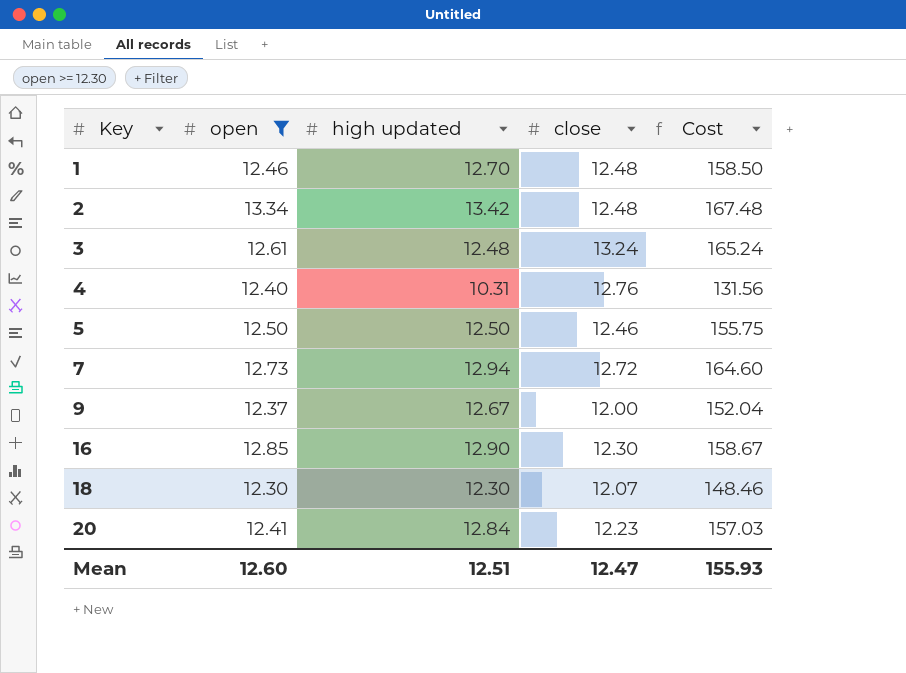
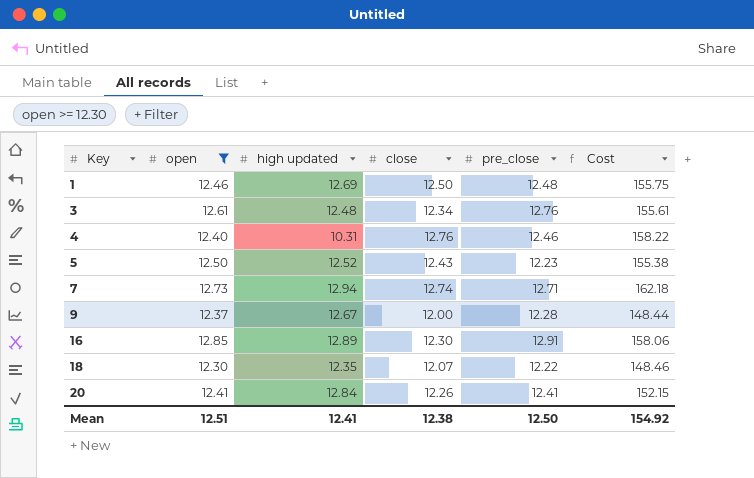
column pre_close | position: none -> 5
column Cost | formula: [high updated] * [close] -> [open] * [close]
row 2: 13.34 | 13.42 | 12.48 | 167.48 -> none
1 | high updated: 12.70 -> 12.69
1 | close: 12.48 -> 12.50
3 | close: 13.24 -> 12.34
5 | high updated: 12.50 -> 12.52
5 | close: 12.46 -> 12.43
7 | close: 12.72 -> 12.74
16 | high updated: 12.90 -> 12.89
18 | high updated: 12.30 -> 12.35
20 | close: 12.23 -> 12.26
Mean | open: 12.60 -> 12.51
Mean | high updated: 12.51 -> 12.41
Mean | close: 12.47 -> 12.38
Mean | Cost: 155.93 -> 154.92

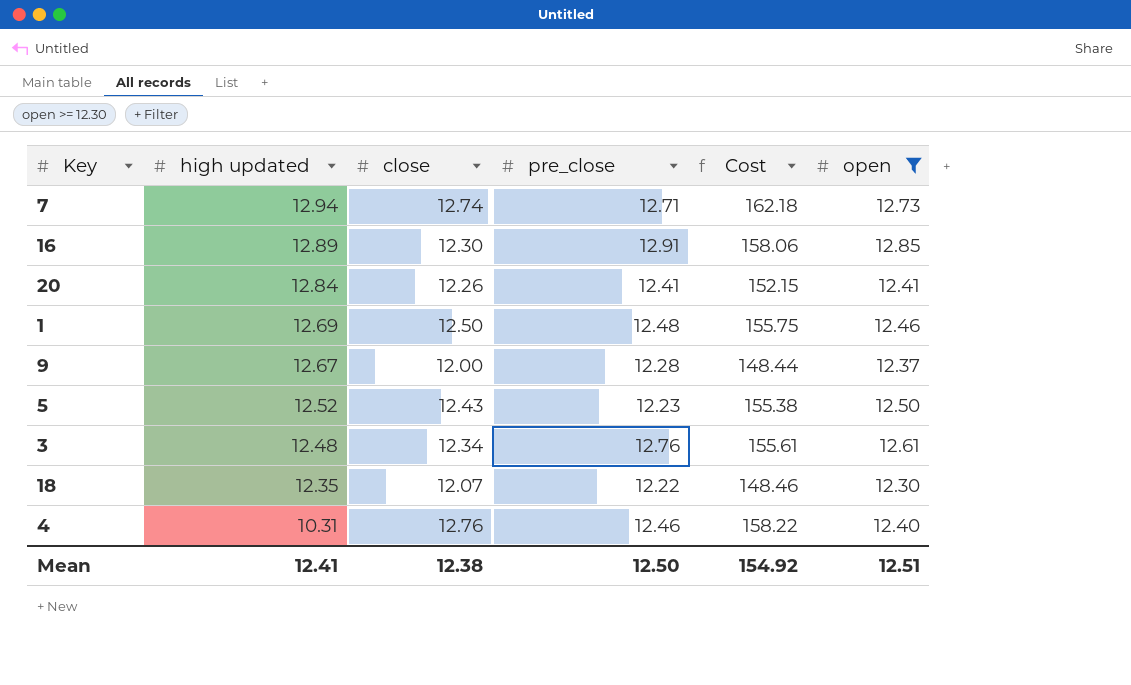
row order: Key ascending -> high updated descending
column open | position: 2 -> 6

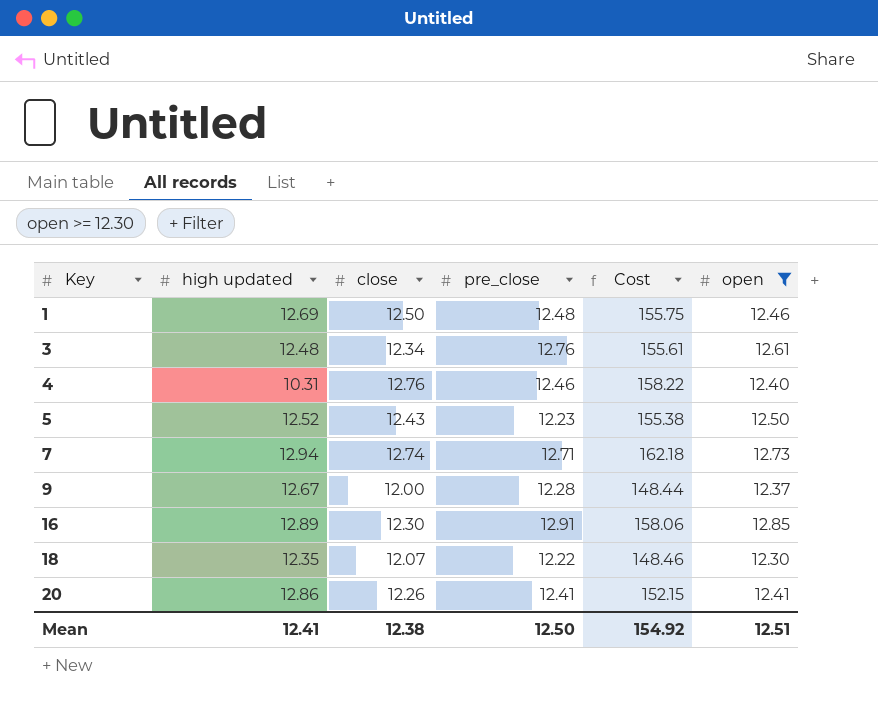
row order: high updated descending -> Key ascending
20 | high updated: 12.84 -> 12.86

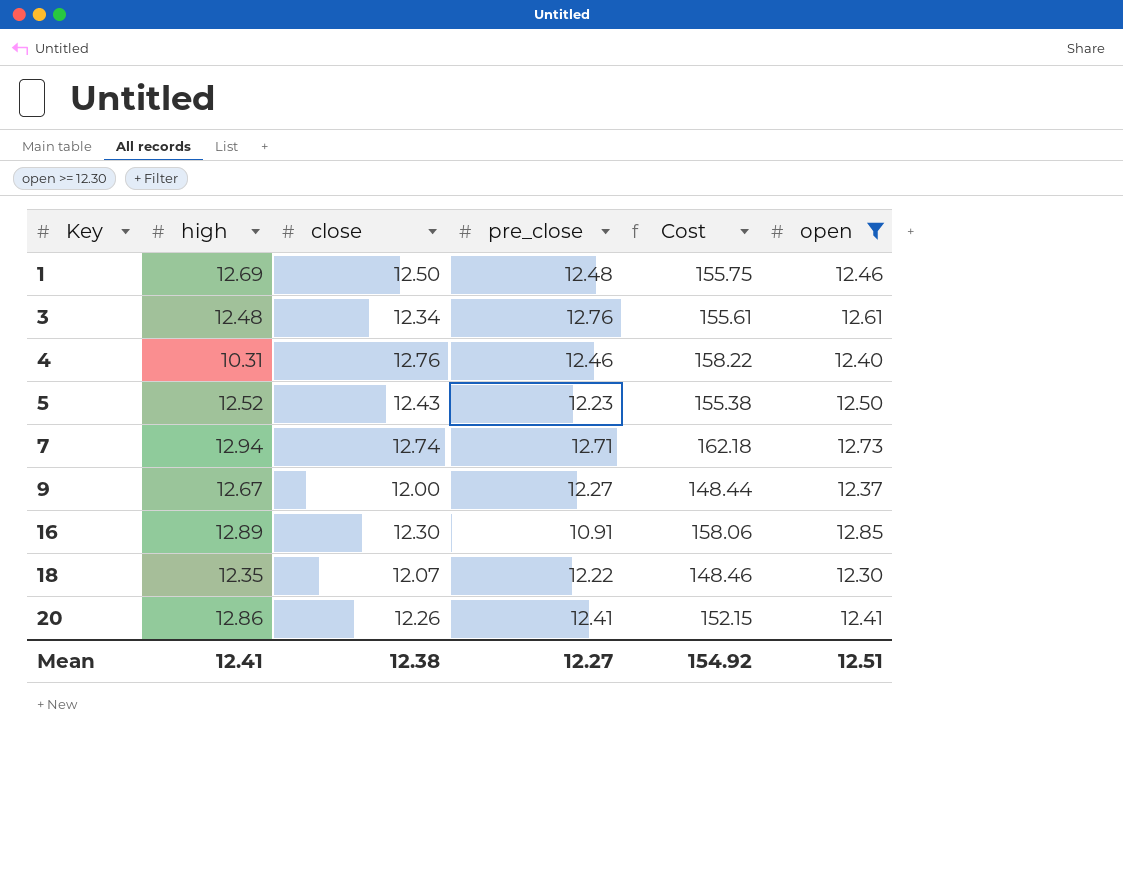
column name: high updated -> high
9 | pre_close: 12.28 -> 12.27
16 | pre_close: 12.91 -> 10.91
Mean | pre_close: 12.50 -> 12.27

